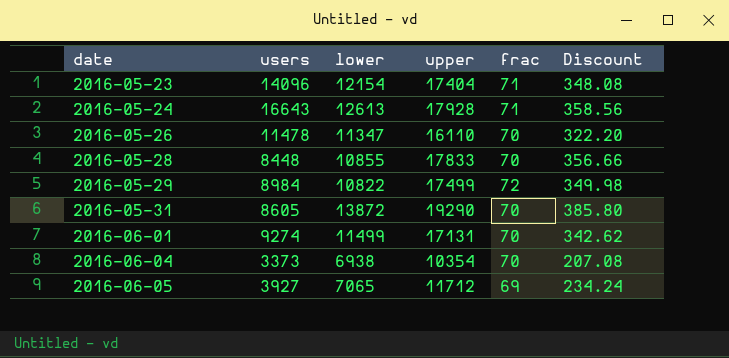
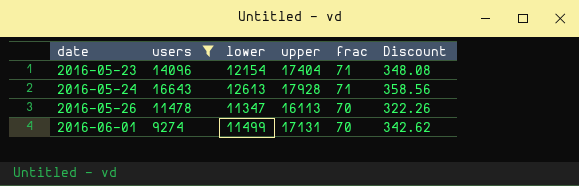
filter: none -> users >= 9274
2016-05-26 | upper: 16110 -> 16113
2016-05-26 | Discount: 322.20 -> 322.26

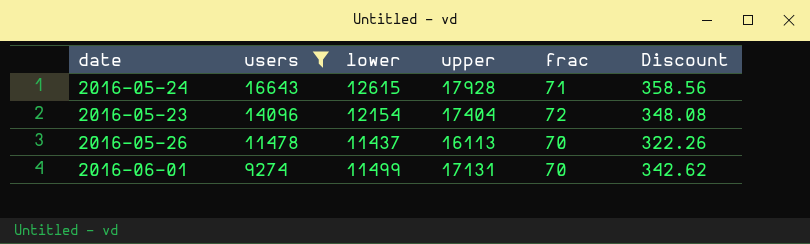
row order: date ascending -> users descending
2016-05-24 | lower: 12613 -> 12615
2016-05-23 | frac: 71 -> 72
2016-05-26 | lower: 11347 -> 11437

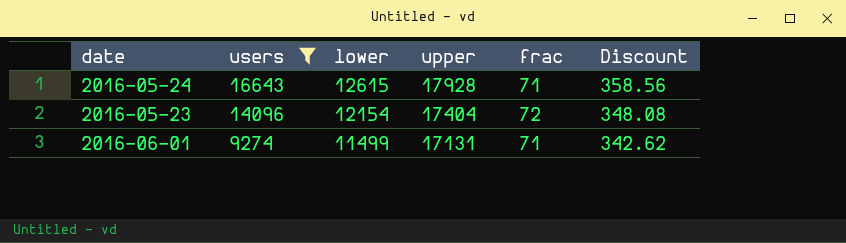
row 2016-05-26: 11478 | 11437 | 16113 | 70 | 322.26 -> none
2016-06-01 | frac: 70 -> 71

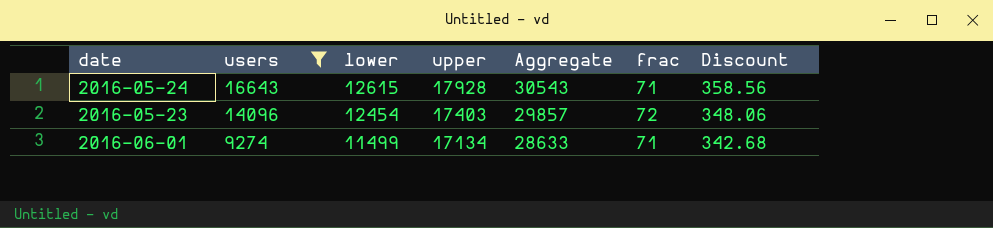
column Aggregate | formula: none -> [lower] + [upper]
2016-05-23 | lower: 12154 -> 12454
2016-05-23 | upper: 17404 -> 17403
2016-05-23 | Discount: 348.08 -> 348.06
2016-06-01 | upper: 17131 -> 17134
2016-06-01 | Discount: 342.62 -> 342.68

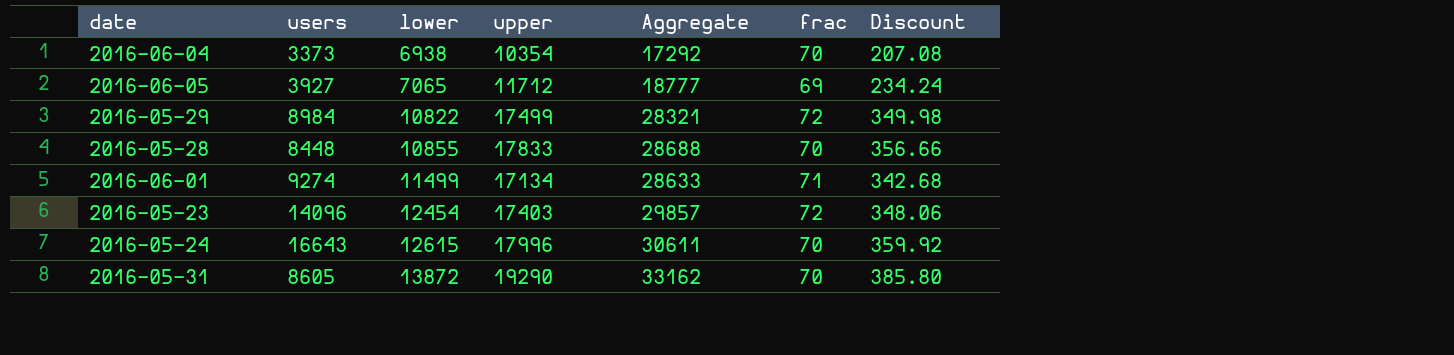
filter: users >= 9274 -> none
row order: users descending -> lower ascending
2016-05-24 | upper: 17928 -> 17996
2016-05-24 | Aggregate: 30543 -> 30611
2016-05-24 | frac: 71 -> 70
2016-05-24 | Discount: 358.56 -> 359.92

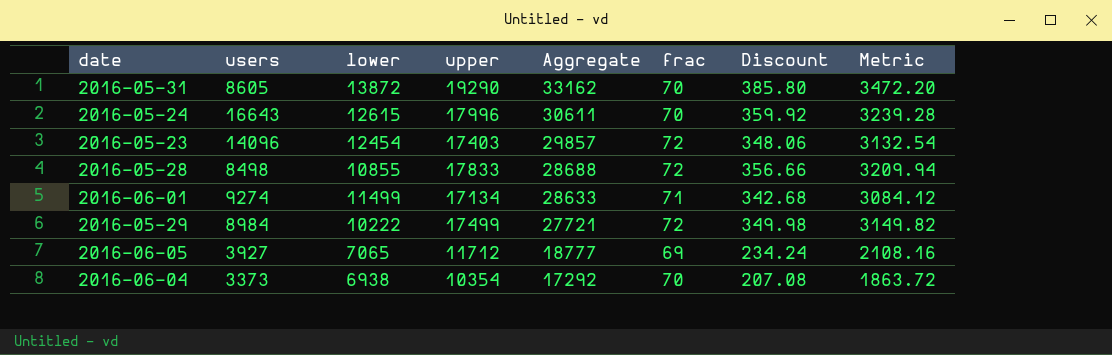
row order: lower ascending -> Aggregate descending
column Metric | formula: none -> [upper] * 0.18
2016-05-28 | users: 8448 -> 8498
2016-05-28 | frac: 70 -> 72
2016-05-29 | lower: 10822 -> 10222
2016-05-29 | Aggregate: 28321 -> 27721

